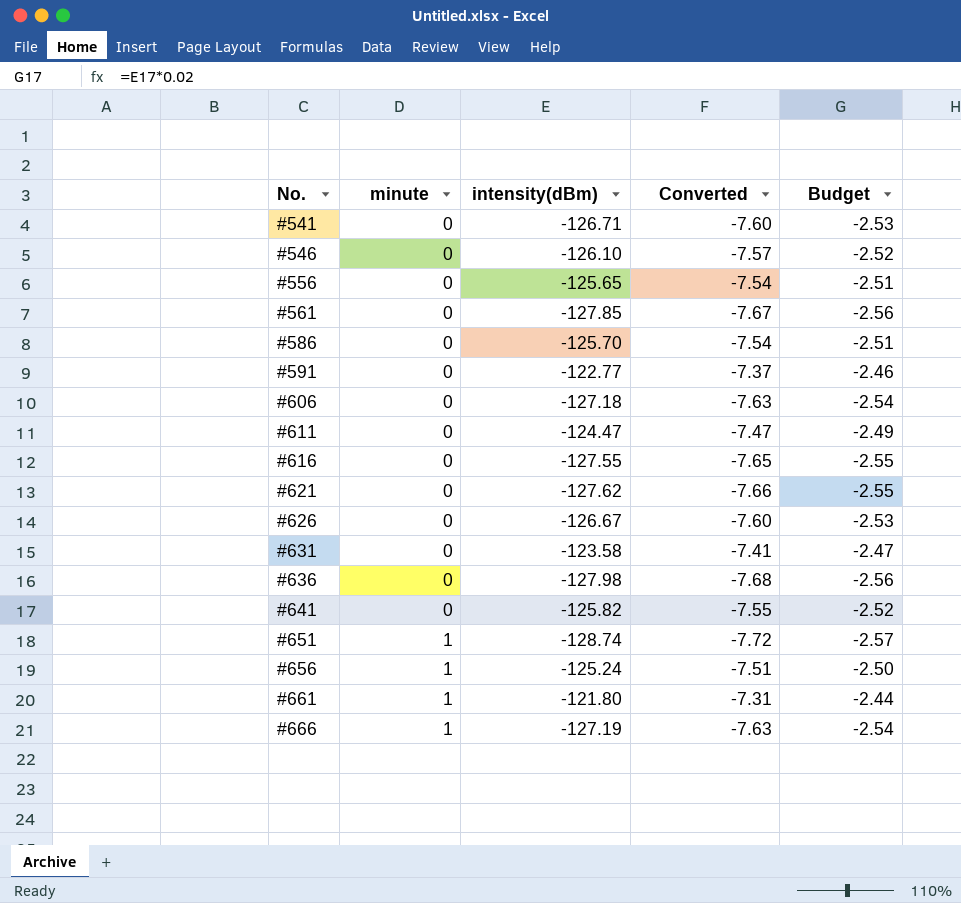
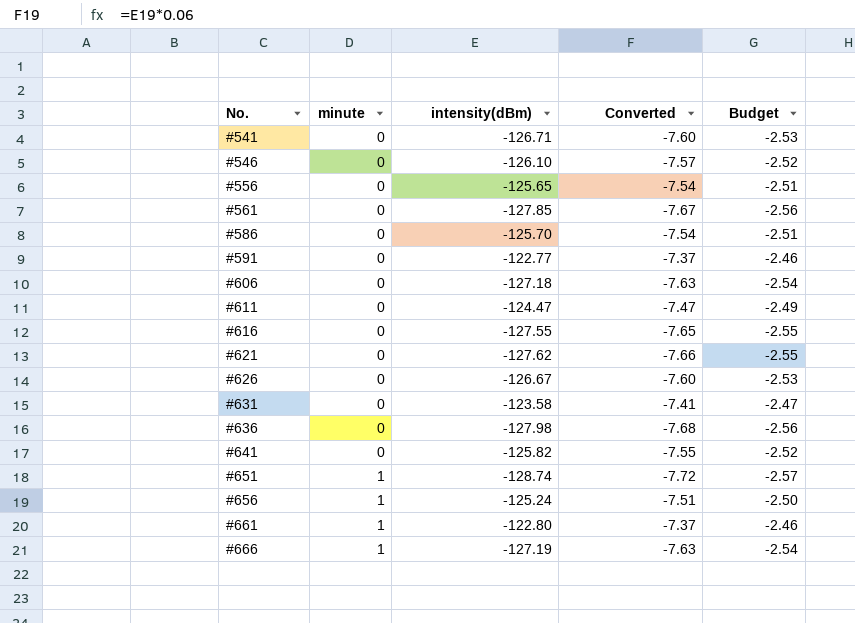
#661 | intensity(dBm): -121.80 -> -122.80
#661 | Converted: -7.31 -> -7.37
#661 | Budget: -2.44 -> -2.46

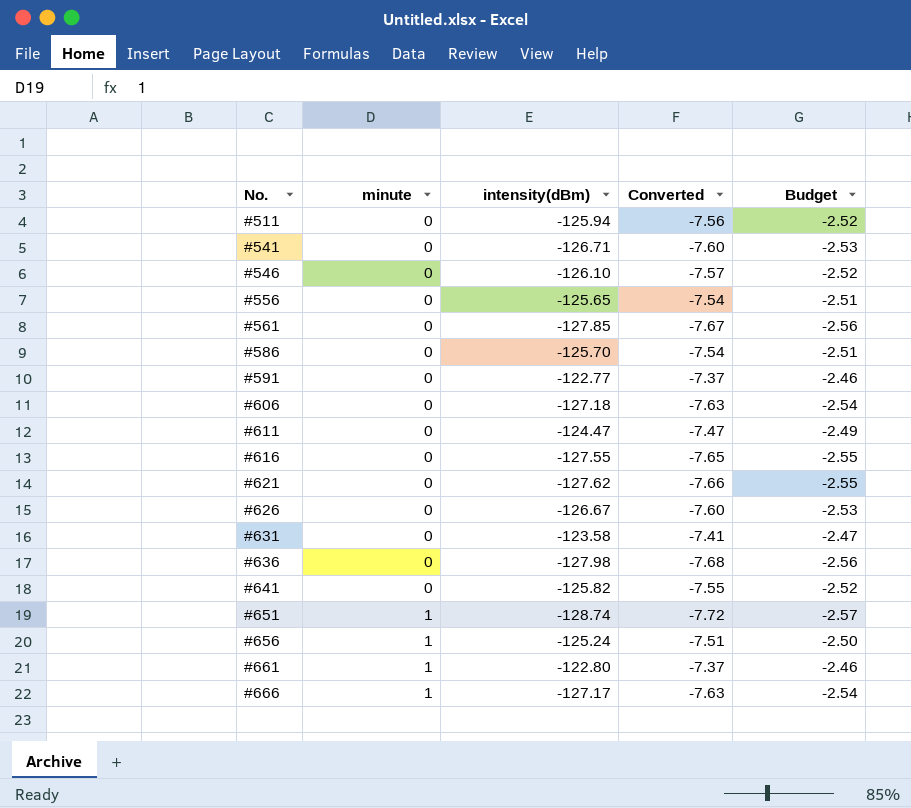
row #511: none -> 0 | -125.94 | -7.56 | -2.52
#666 | intensity(dBm): -127.19 -> -127.17

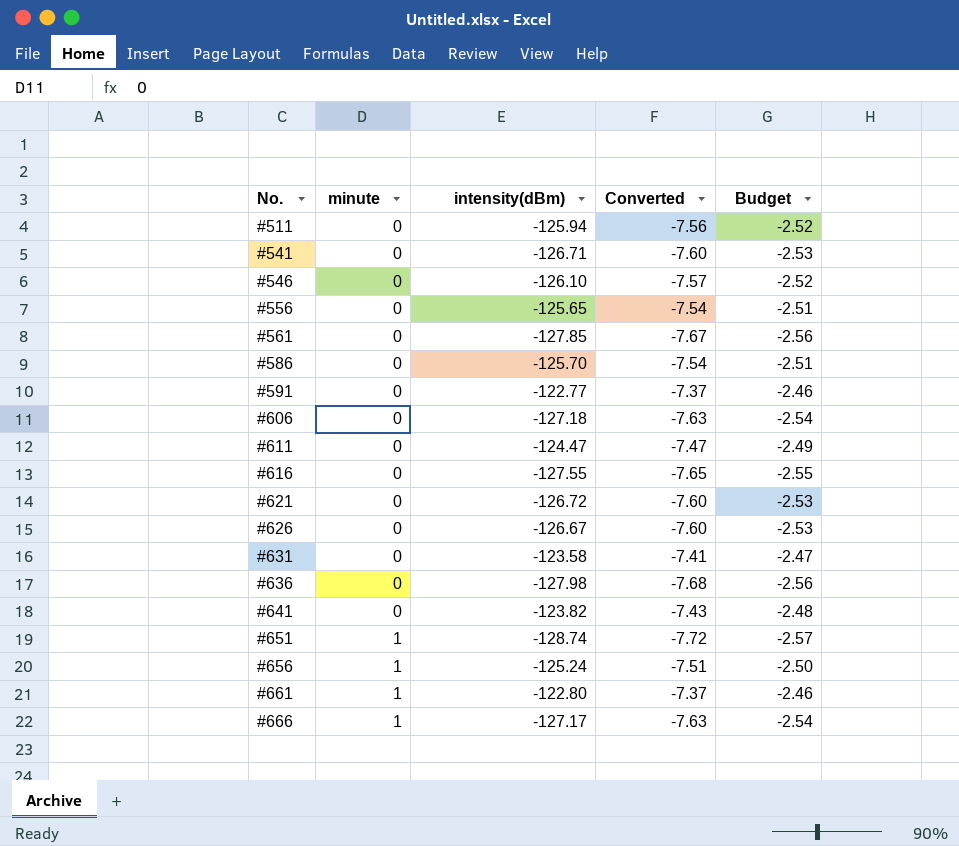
#621 | intensity(dBm): -127.62 -> -126.72
#621 | Converted: -7.66 -> -7.60
#621 | Budget: -2.55 -> -2.53
#641 | intensity(dBm): -125.82 -> -123.82
#641 | Converted: -7.55 -> -7.43
#641 | Budget: -2.52 -> -2.48

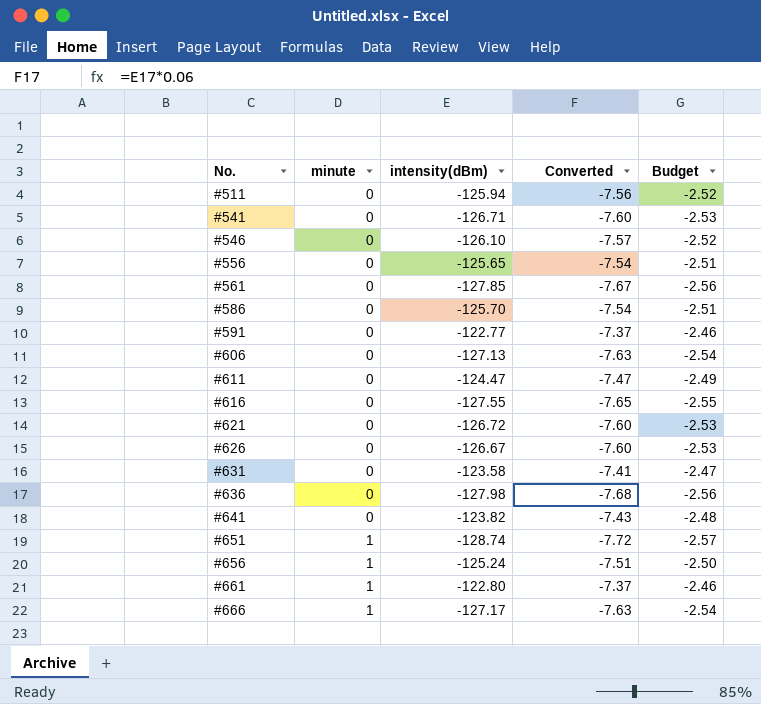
#606 | intensity(dBm): -127.18 -> -127.13

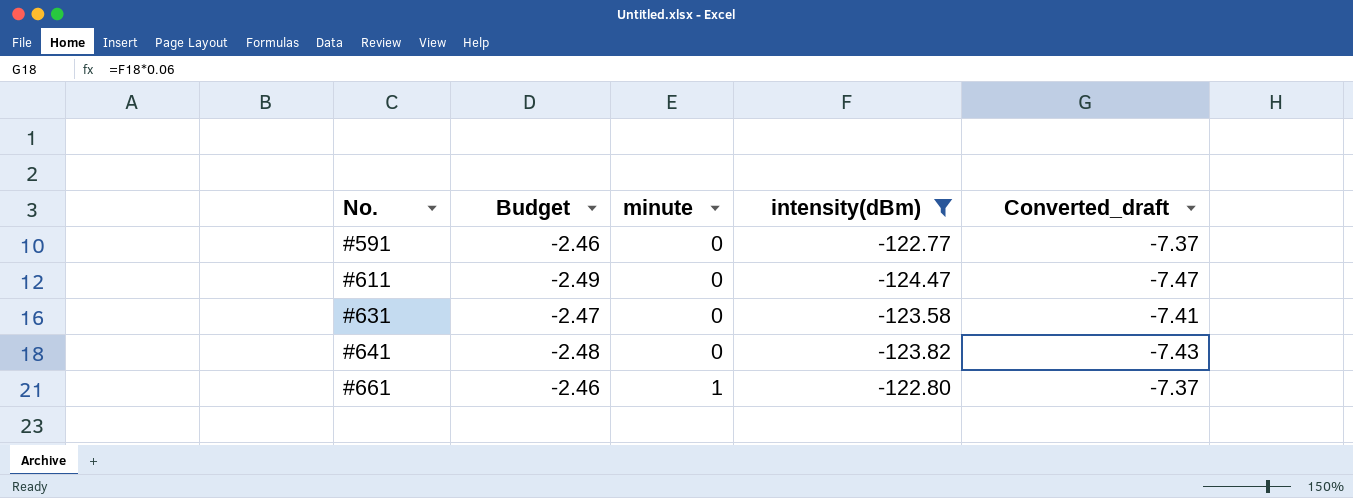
filter: none -> intensity(dBm) >= -124.47
column Budget | position: 5 -> 2
column name: Converted -> Converted_draft

